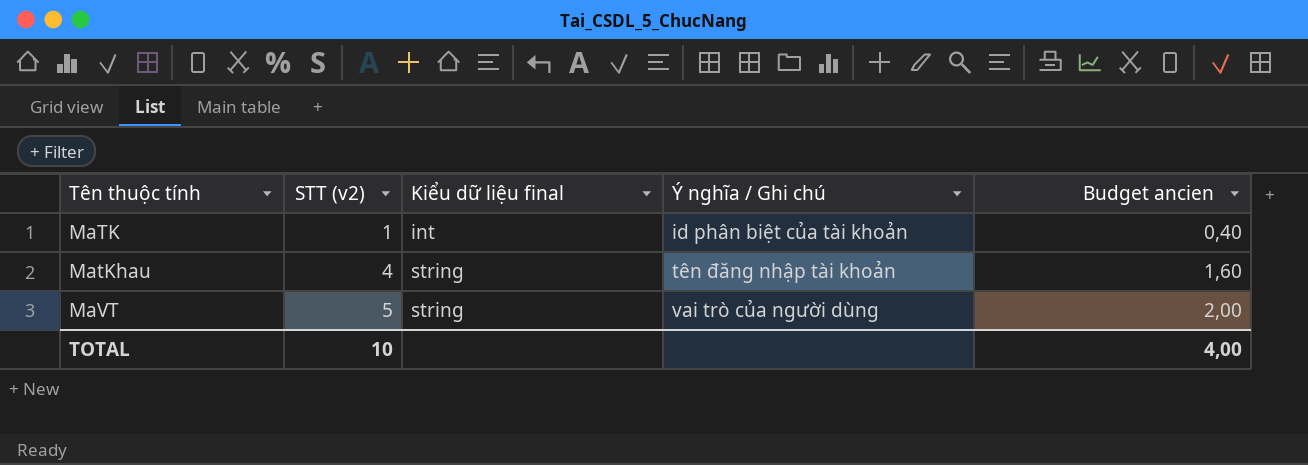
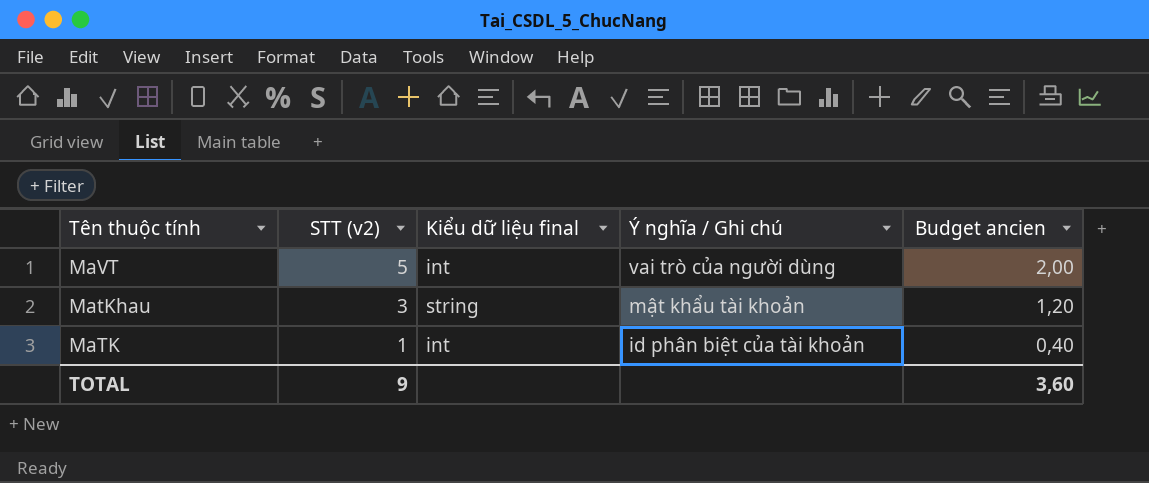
row order: Tên thuộc tính ascending -> Tên thuộc tính descending
MaVT | Kiểu dữ liệu final: string -> int
MatKhau | STT (v2): 4 -> 3
MatKhau | Ý nghĩa / Ghi chú: tên đăng nhập tài khoản -> mật khẩu tài khoản
MatKhau | Budget ancien: 1,60 -> 1,20
TOTAL | STT (v2): 10 -> 9
TOTAL | Budget ancien: 4,00 -> 3,60

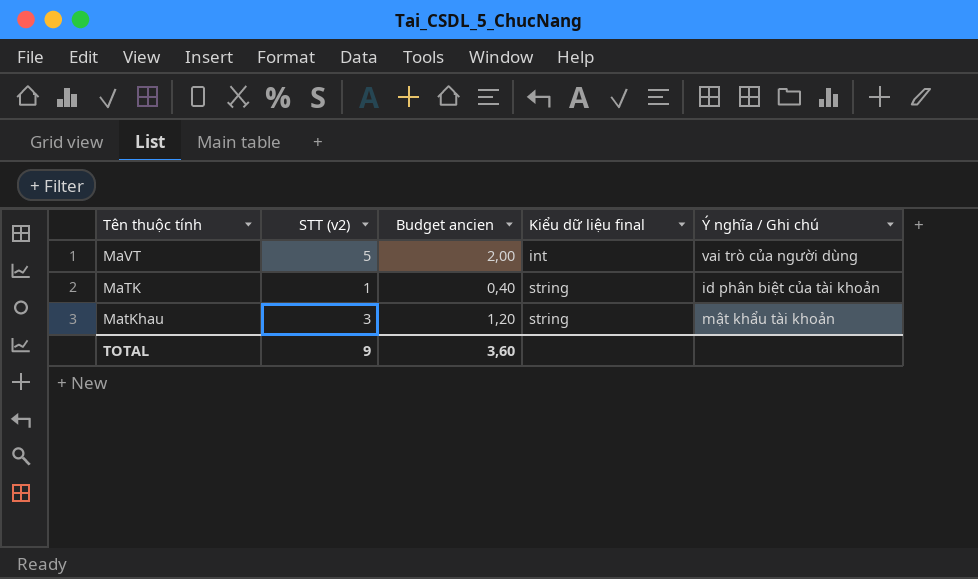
row order: Tên thuộc tính descending -> Kiểu dữ liệu final ascending
column Budget ancien | position: 5 -> 3
MaTK | Kiểu dữ liệu final: int -> string

